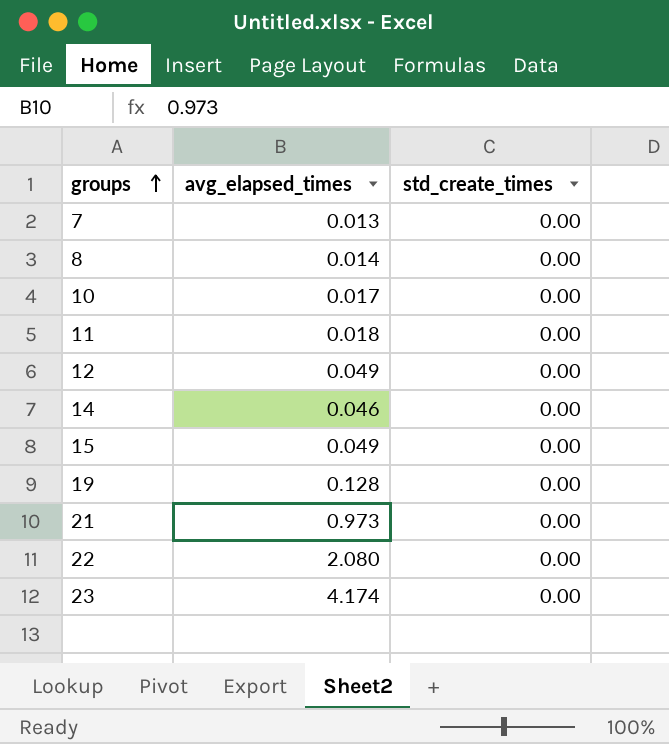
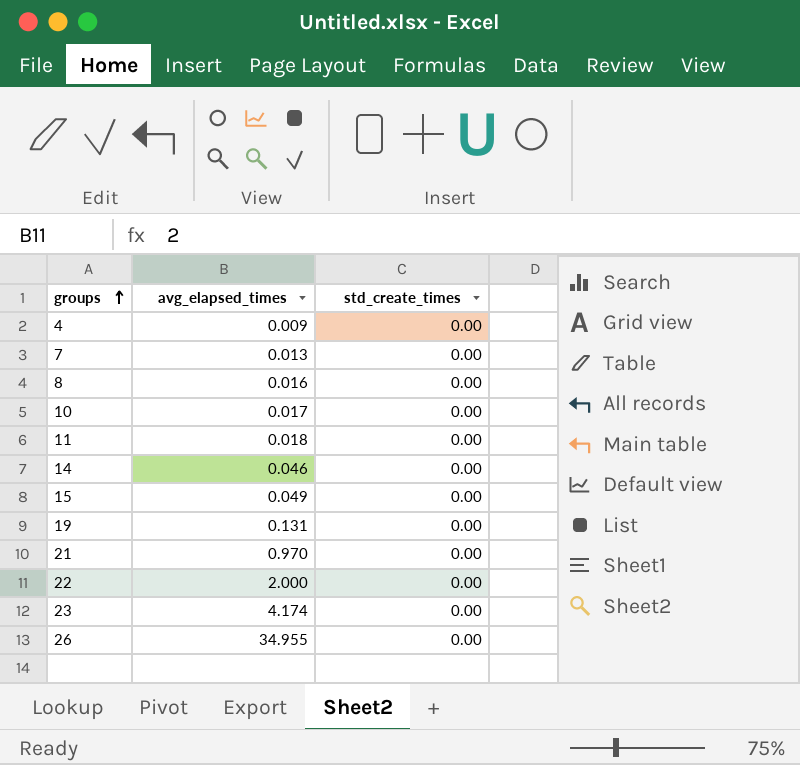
row 12: 0.049 | 0.00 -> none
row 4: none -> 0.009 | 0.00
8 | avg_elapsed_times: 0.014 -> 0.016
19 | avg_elapsed_times: 0.128 -> 0.131
21 | avg_elapsed_times: 0.973 -> 0.970
22 | avg_elapsed_times: 2.080 -> 2.000
row 26: none -> 34.955 | 0.00

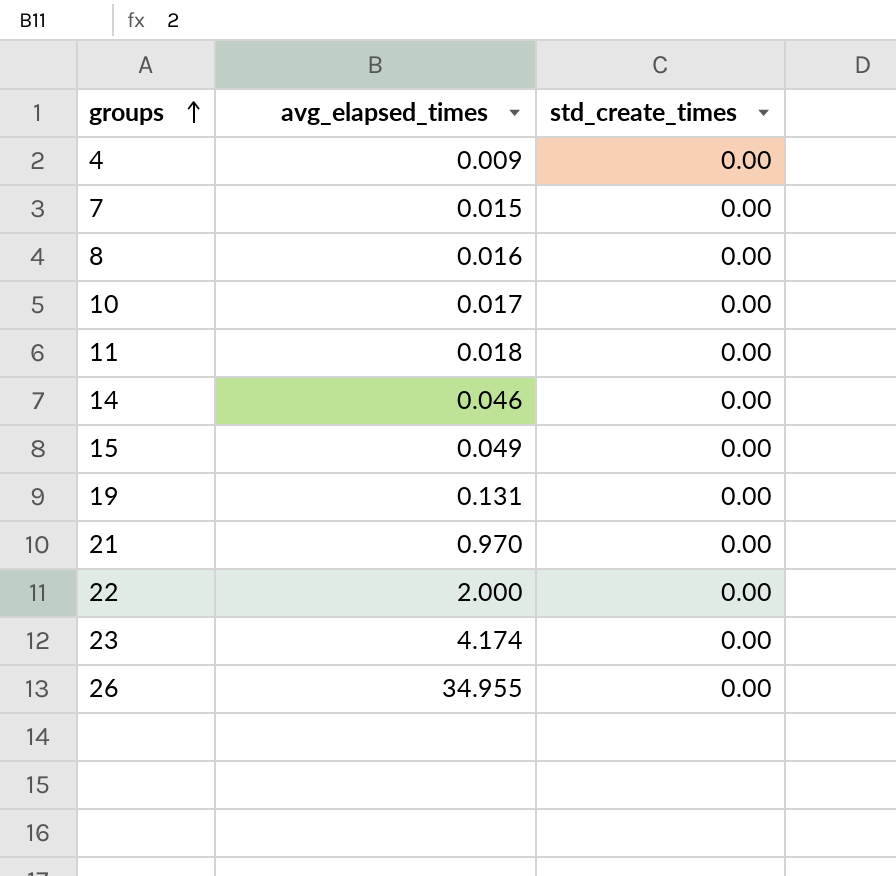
7 | avg_elapsed_times: 0.013 -> 0.015

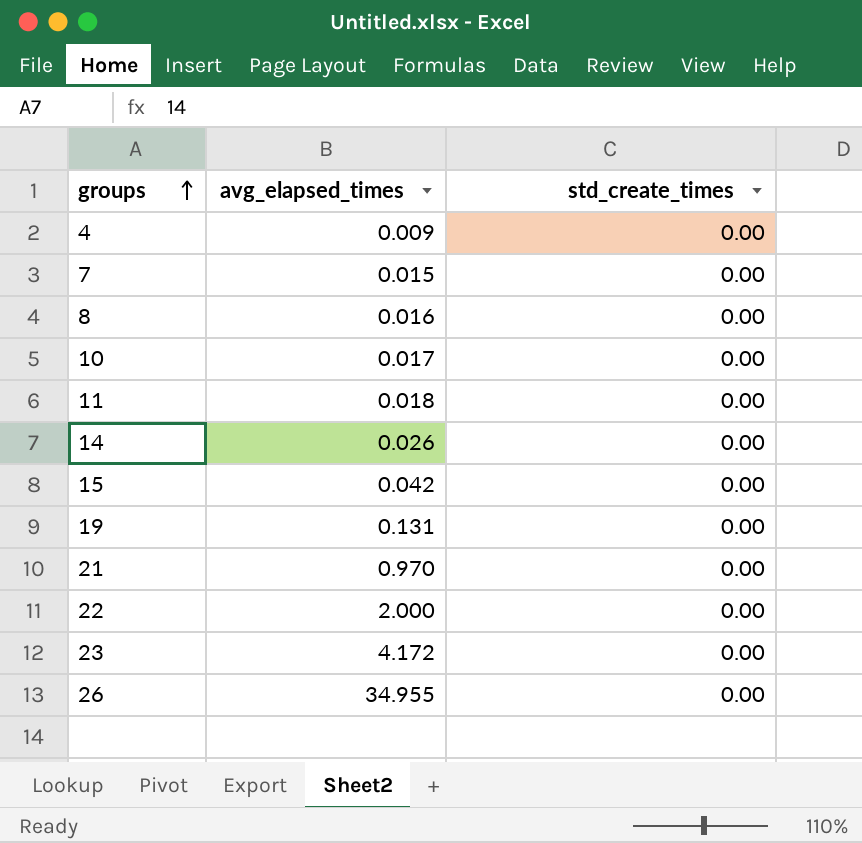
14 | avg_elapsed_times: 0.046 -> 0.026
15 | avg_elapsed_times: 0.049 -> 0.042
23 | avg_elapsed_times: 4.174 -> 4.172

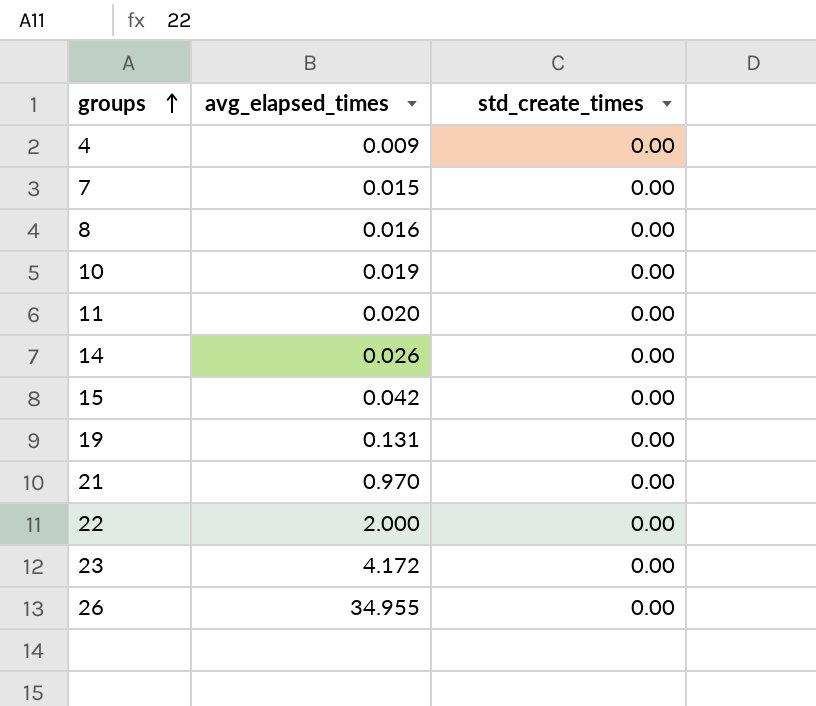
10 | avg_elapsed_times: 0.017 -> 0.019
11 | avg_elapsed_times: 0.018 -> 0.020

